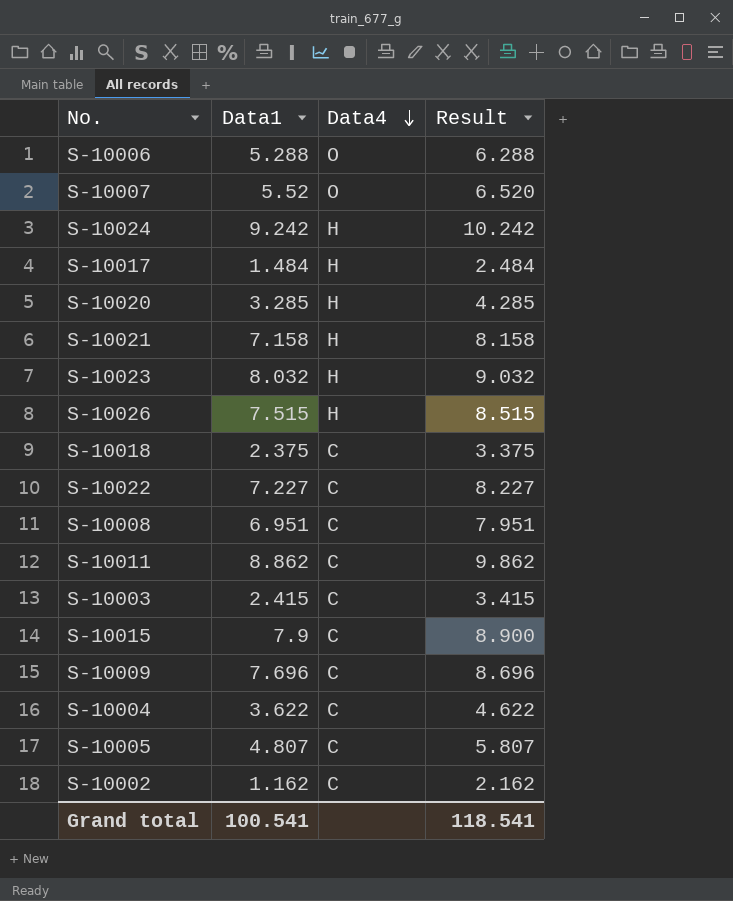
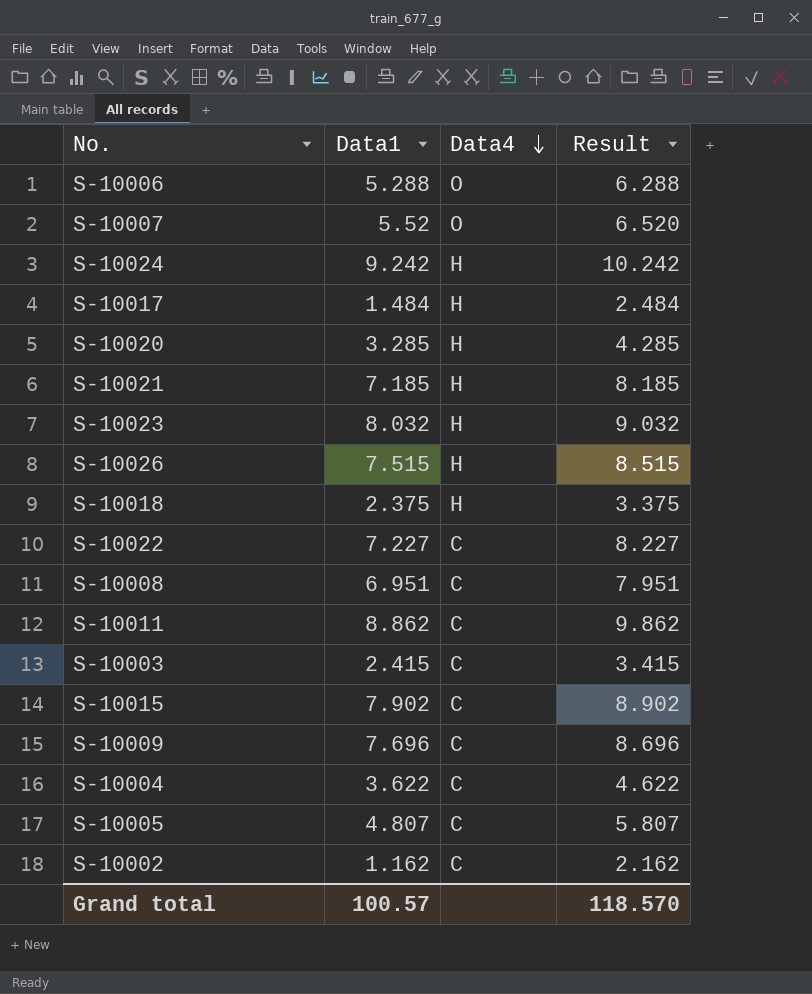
S-10021 | Data1: 7.158 -> 7.185
S-10021 | Result: 8.158 -> 8.185
S-10018 | Data4: C -> H
S-10015 | Data1: 7.9 -> 7.902
S-10015 | Result: 8.900 -> 8.902
Grand total | Data1: 100.541 -> 100.57
Grand total | Result: 118.541 -> 118.570

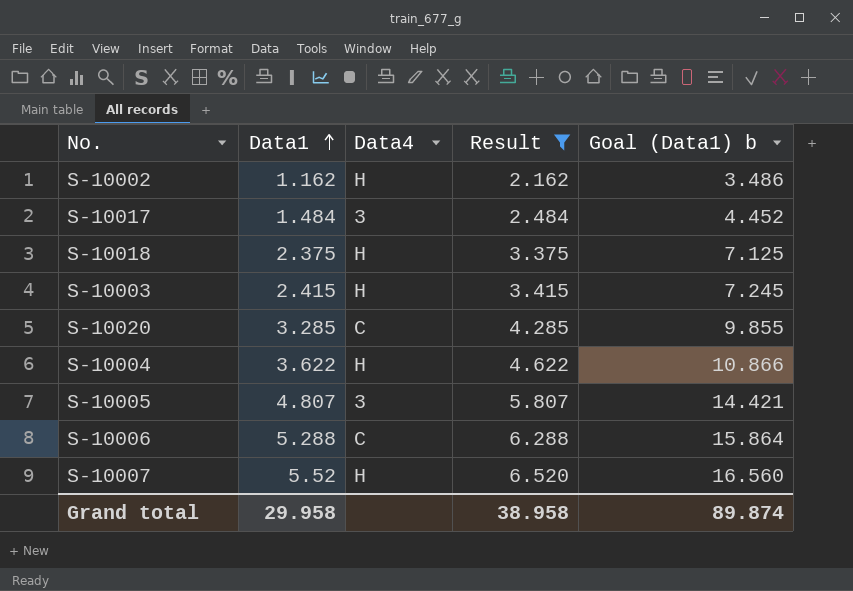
filter: none -> Result <= 6.520
row order: Data4 descending -> Data1 ascending
column Goal (Data1) b | formula: none -> [Data1] * 3
S-10002 | Data4: C -> H
S-10017 | Data4: H -> 3
S-10003 | Data4: C -> H
S-10020 | Data4: H -> C
S-10004 | Data4: C -> H
S-10005 | Data4: C -> 3
S-10006 | Data4: O -> C
S-10007 | Data4: O -> H
Grand total | Data1: 100.57 -> 29.958
Grand total | Result: 118.570 -> 38.958

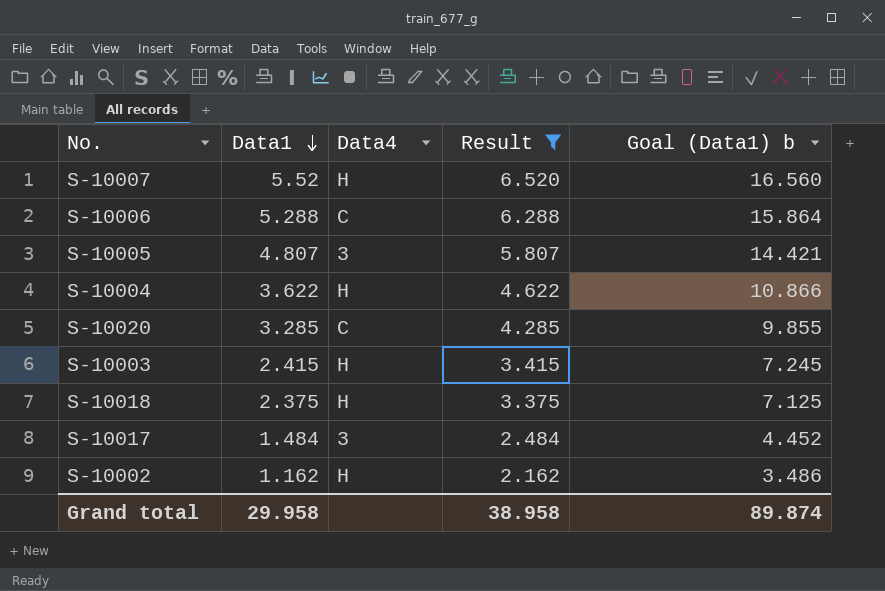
row order: Data1 ascending -> Data1 descending

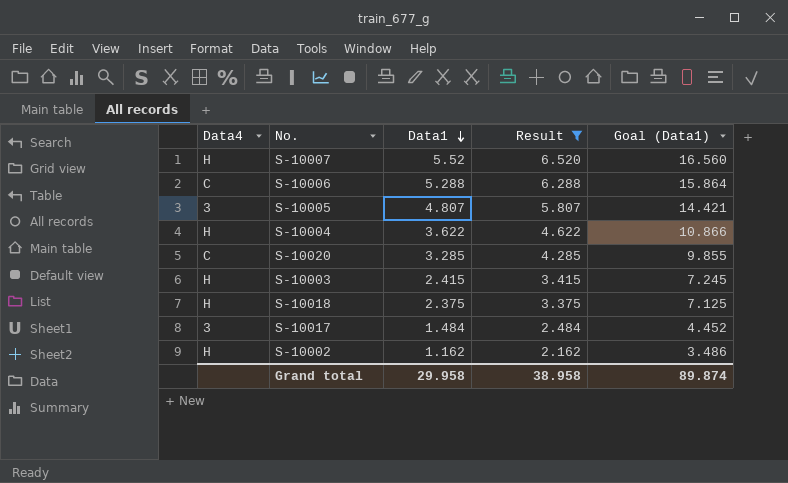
column Data4 | position: 3 -> 1
column name: Goal (Data1) b -> Goal (Data1)

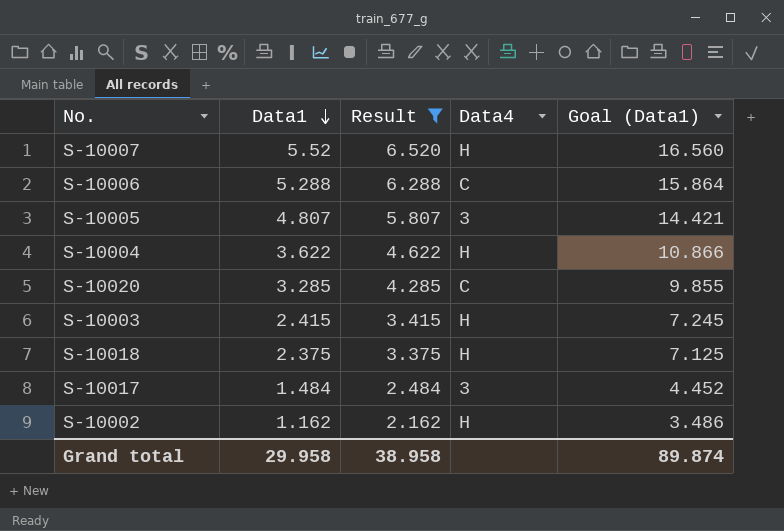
column Data4 | position: 1 -> 4

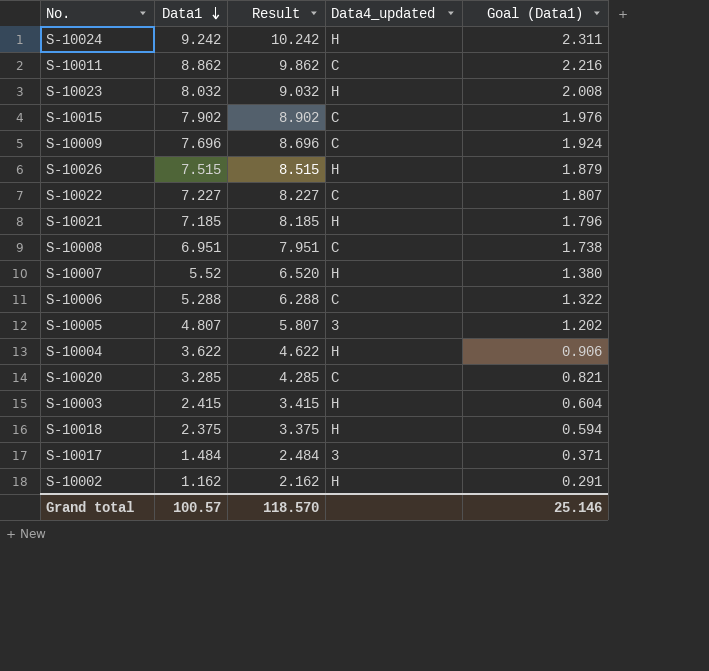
filter: Result <= 6.520 -> none
column name: Data4 -> Data4_updated
column Goal (Data1) | formula: [Data1] * 3 -> [Data1] * 0.25
Grand total | Data1: 29.958 -> 100.57
Grand total | Result: 38.958 -> 118.570
Grand total | Goal (Data1): 89.874 -> 25.146

